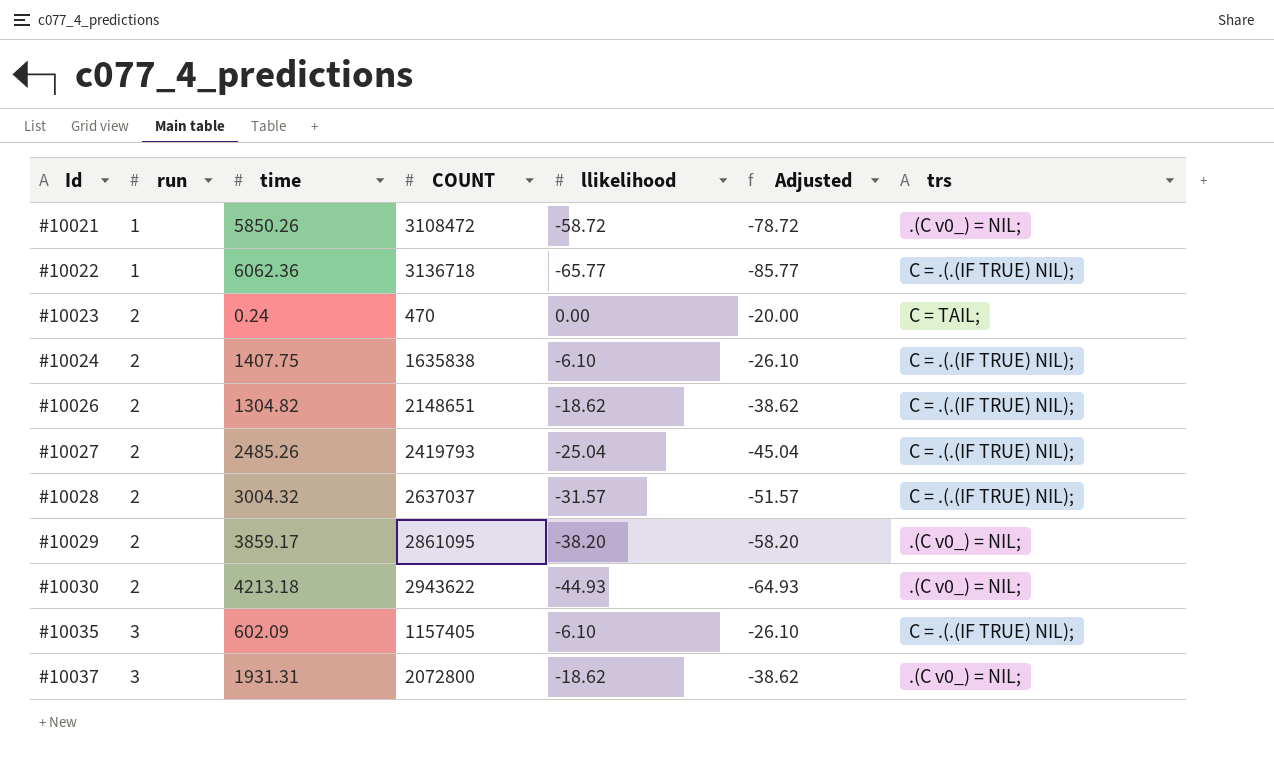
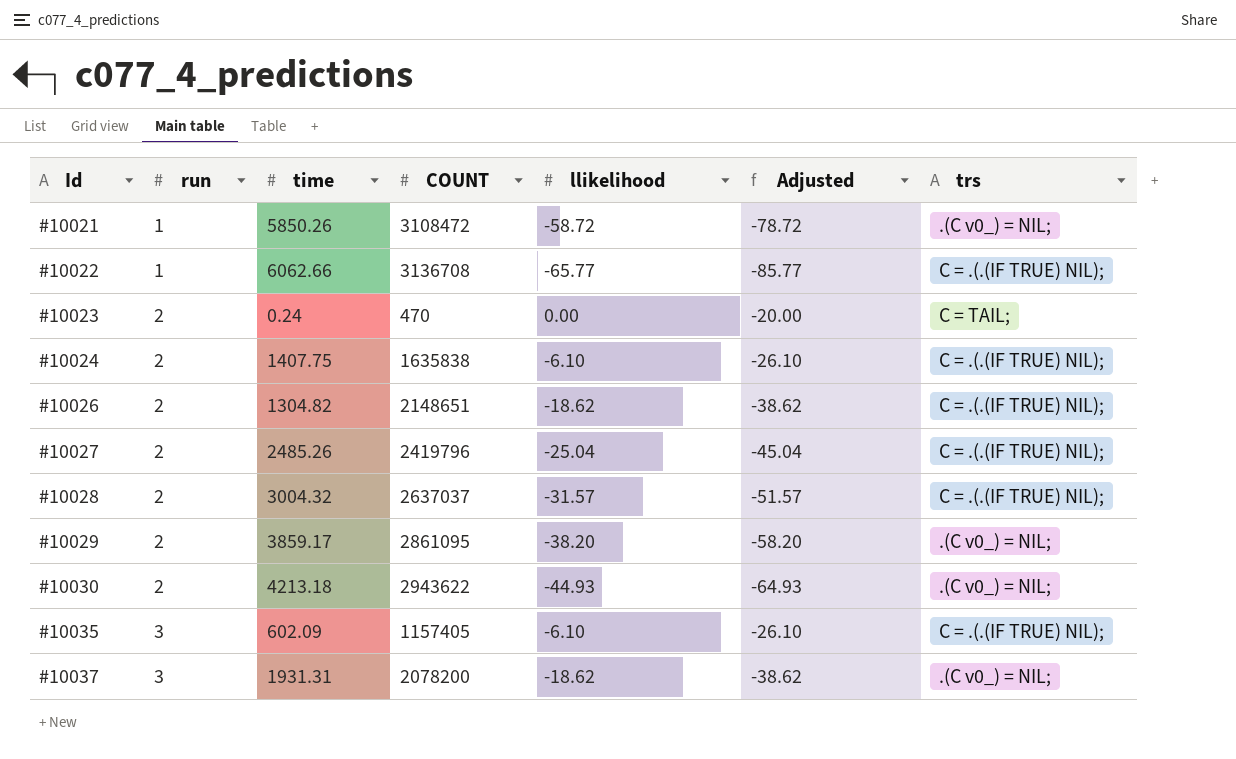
#10022 | time: 6062.36 -> 6062.66
#10022 | COUNT: 3136718 -> 3136708
#10027 | COUNT: 2419793 -> 2419796
#10037 | COUNT: 2072800 -> 2078200

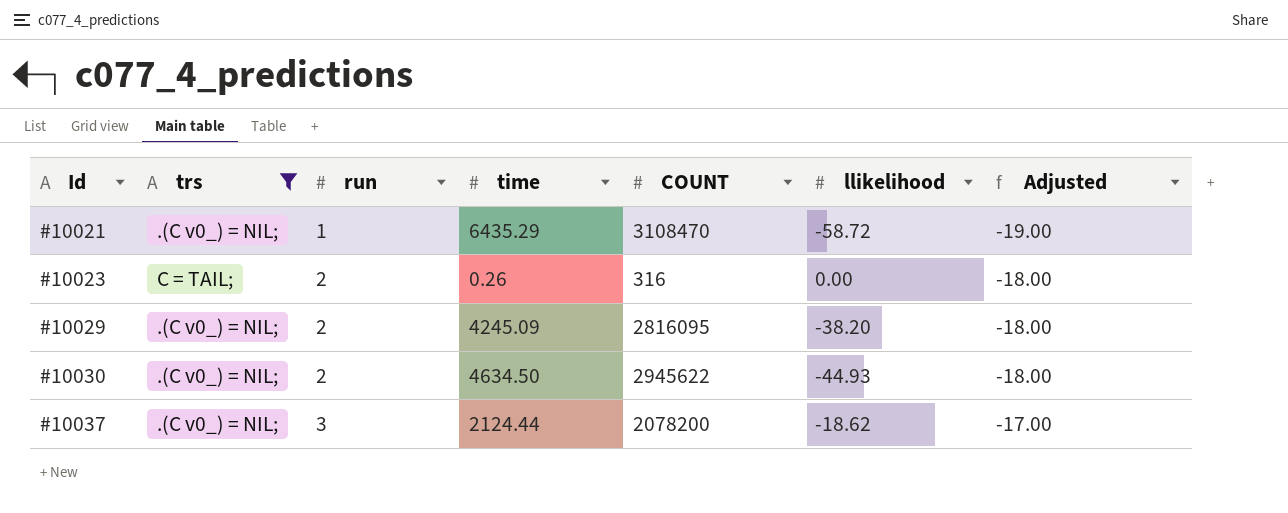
filter: none -> trs != C = .(.(IF TRUE) NIL);
column trs | position: 7 -> 2
column Adjusted | formula: [llikelihood] - 20 -> [run] - 20
#10021 | time: 5850.26 -> 6435.29
#10021 | COUNT: 3108472 -> 3108470
#10023 | time: 0.24 -> 0.26
#10023 | COUNT: 470 -> 316
#10029 | time: 3859.17 -> 4245.09
#10029 | COUNT: 2861095 -> 2816095
#10030 | time: 4213.18 -> 4634.50
#10030 | COUNT: 2943622 -> 2945622
#10037 | time: 1931.31 -> 2124.44

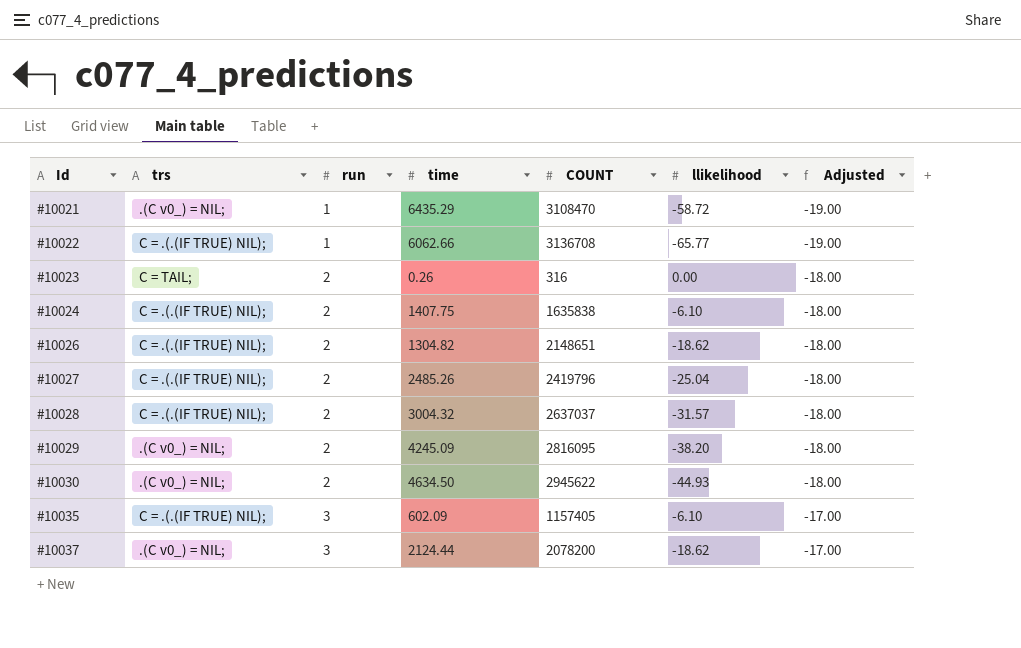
filter: trs != C = .(.(IF TRUE) NIL); -> none

